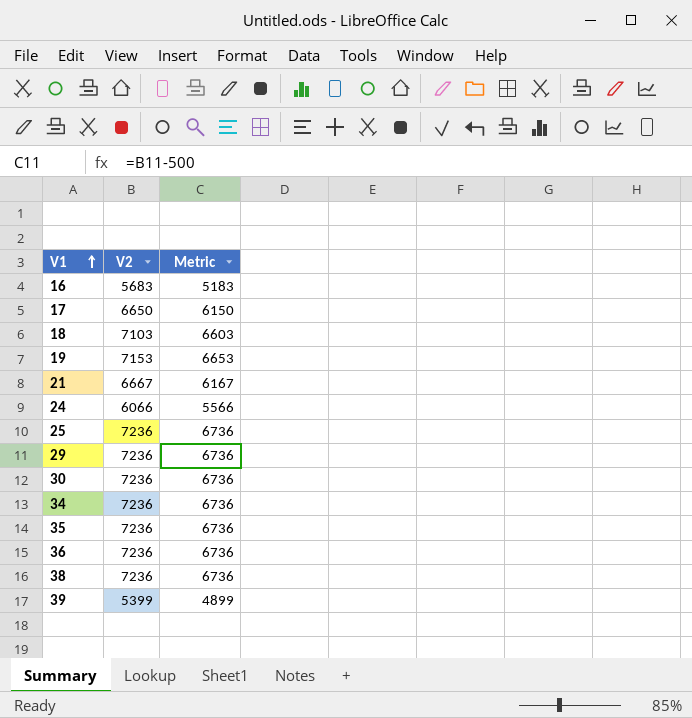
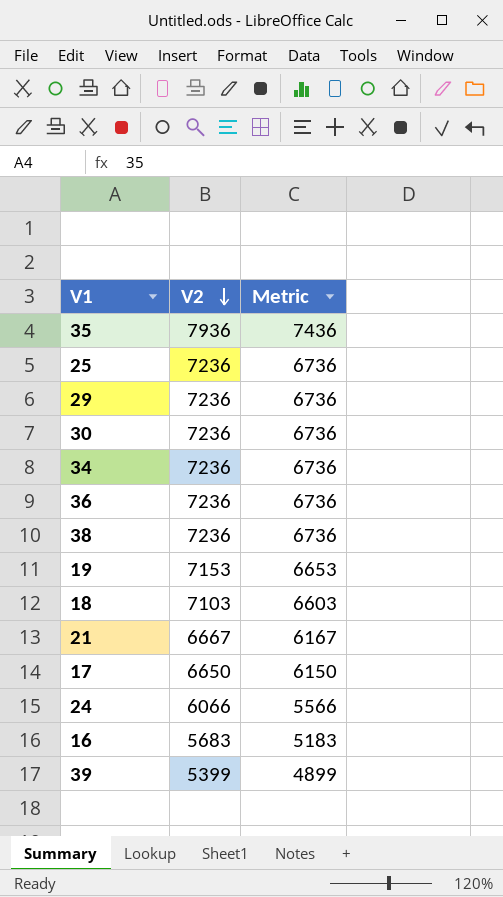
row order: V1 ascending -> V2 descending
35 | V2: 7236 -> 7936
35 | Metric: 6736 -> 7436

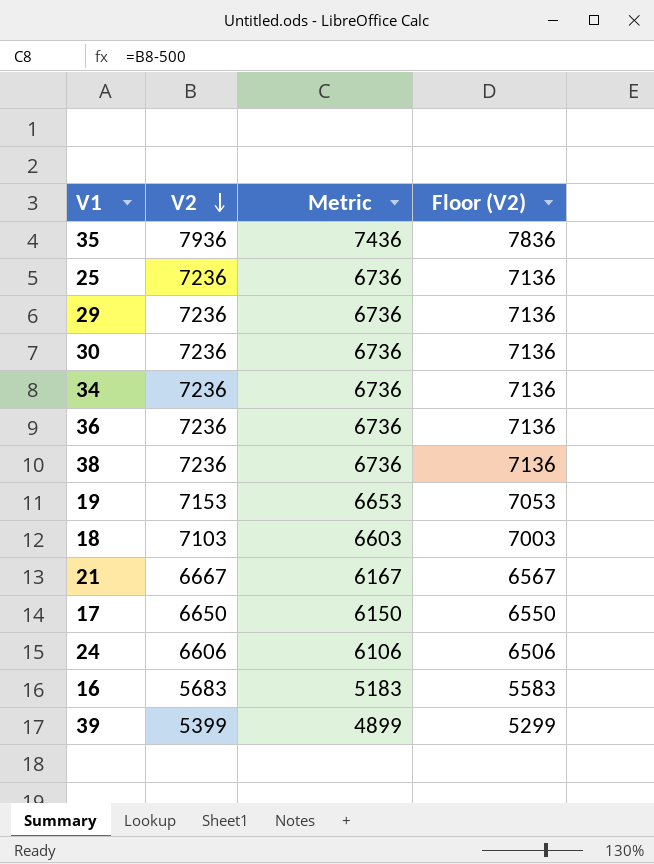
column Floor (V2) | formula: none -> [V2] - 100
24 | V2: 6066 -> 6606
24 | Metric: 5566 -> 6106

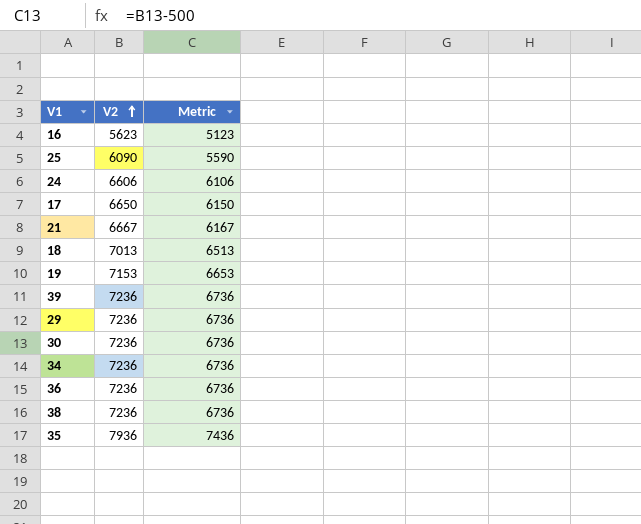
row order: V2 descending -> V2 ascending
column Floor (V2) | formula: [V2] - 100 -> none
16 | V2: 5683 -> 5623
16 | Metric: 5183 -> 5123
25 | V2: 7236 -> 6090
25 | Metric: 6736 -> 5590
18 | V2: 7103 -> 7013
18 | Metric: 6603 -> 6513
39 | V2: 5399 -> 7236
39 | Metric: 4899 -> 6736

